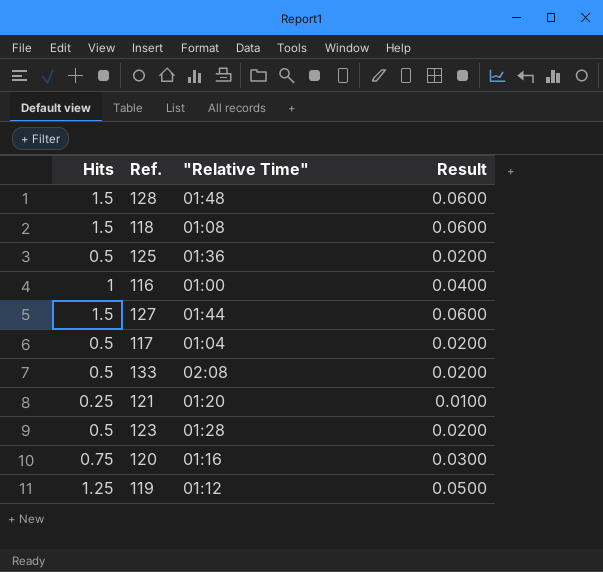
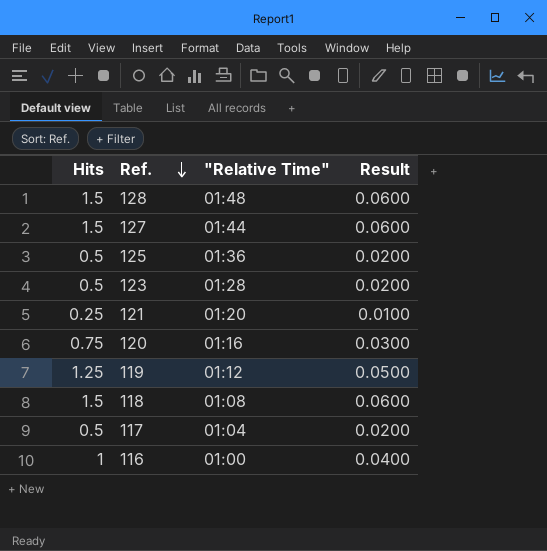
row order: none -> Ref. descending
row 133: 0.5 | 02:08 | 0.0200 -> none

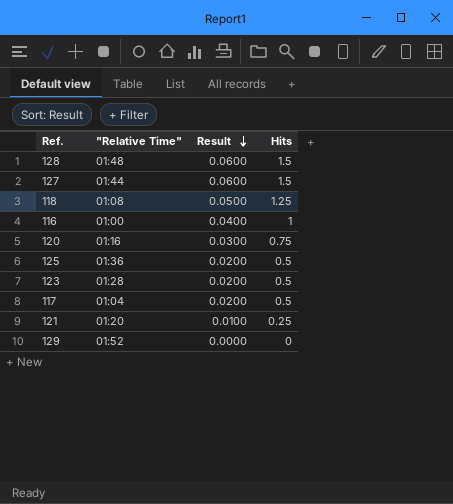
row order: Ref. descending -> Result descending
column Hits | position: 1 -> 4
row 119: 1.25 | 01:12 | 0.0500 -> none
118 | Result: 0.0600 -> 0.0500
118 | Hits: 1.5 -> 1.25
row 129: none -> 01:52 | 0.0000 | 0

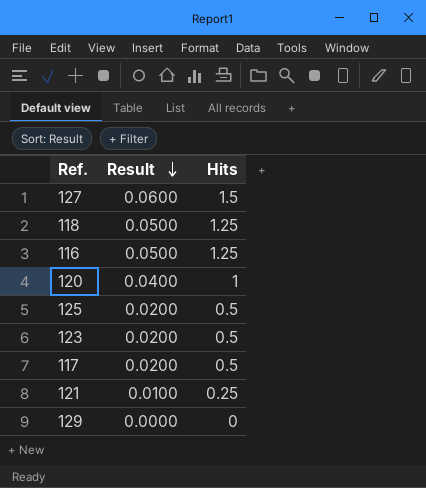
column "Relative Time" | position: 2 -> none
row 128: 01:48 | 0.0600 | 1.5 -> none
116 | Result: 0.0400 -> 0.0500
116 | Hits: 1 -> 1.25
120 | Result: 0.0300 -> 0.0400
120 | Hits: 0.75 -> 1

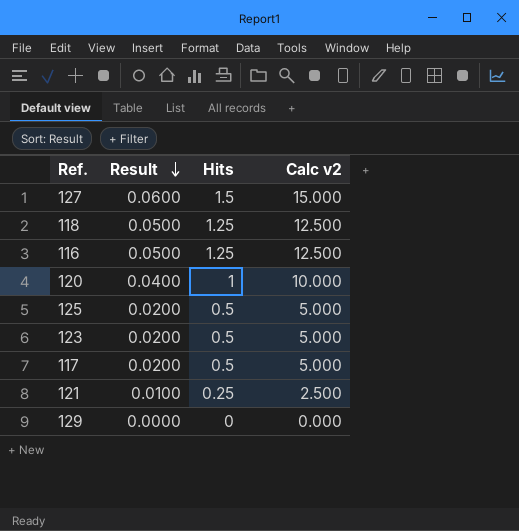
column Calc v2 | formula: none -> [Hits] * 10

